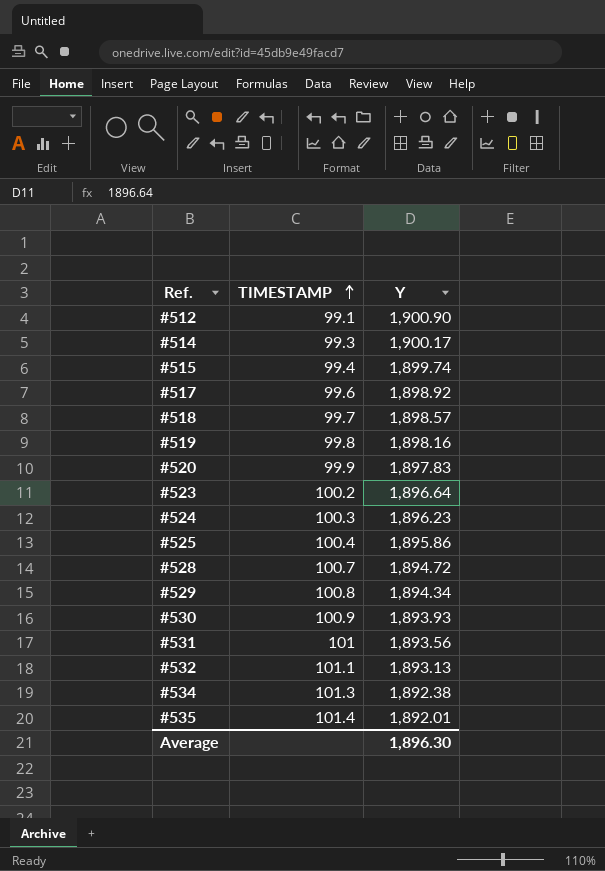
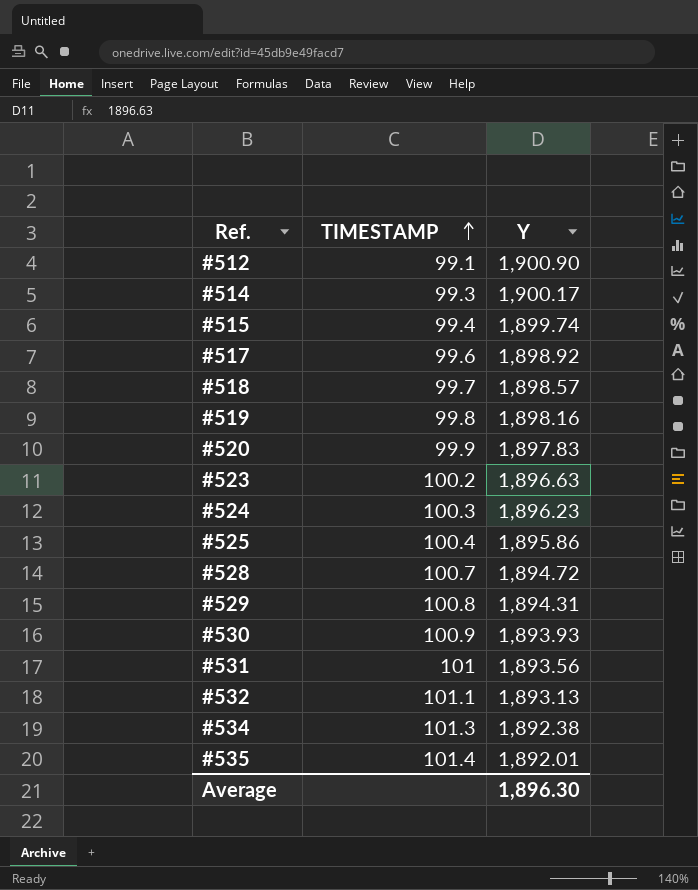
#523 | Y: 1,896.64 -> 1,896.63
#529 | Y: 1,894.34 -> 1,894.31

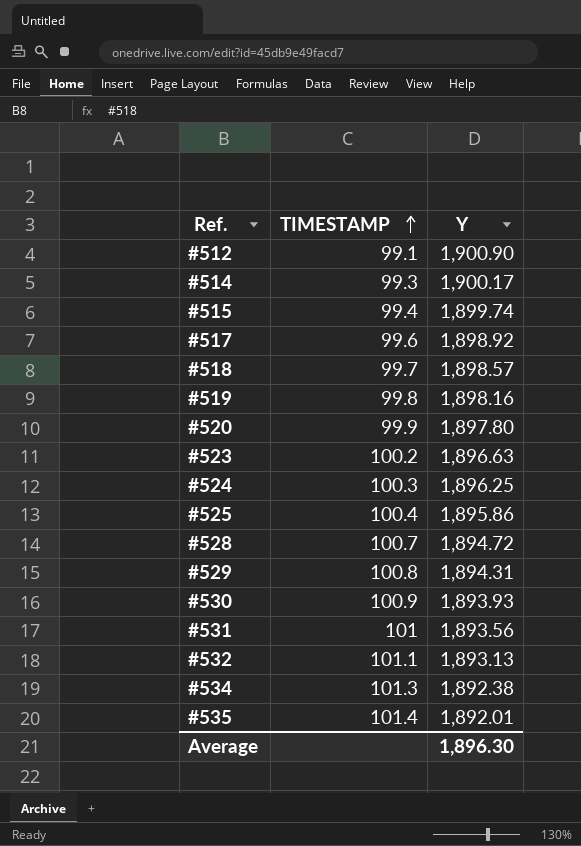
#520 | Y: 1,897.83 -> 1,897.80
#524 | Y: 1,896.23 -> 1,896.25

